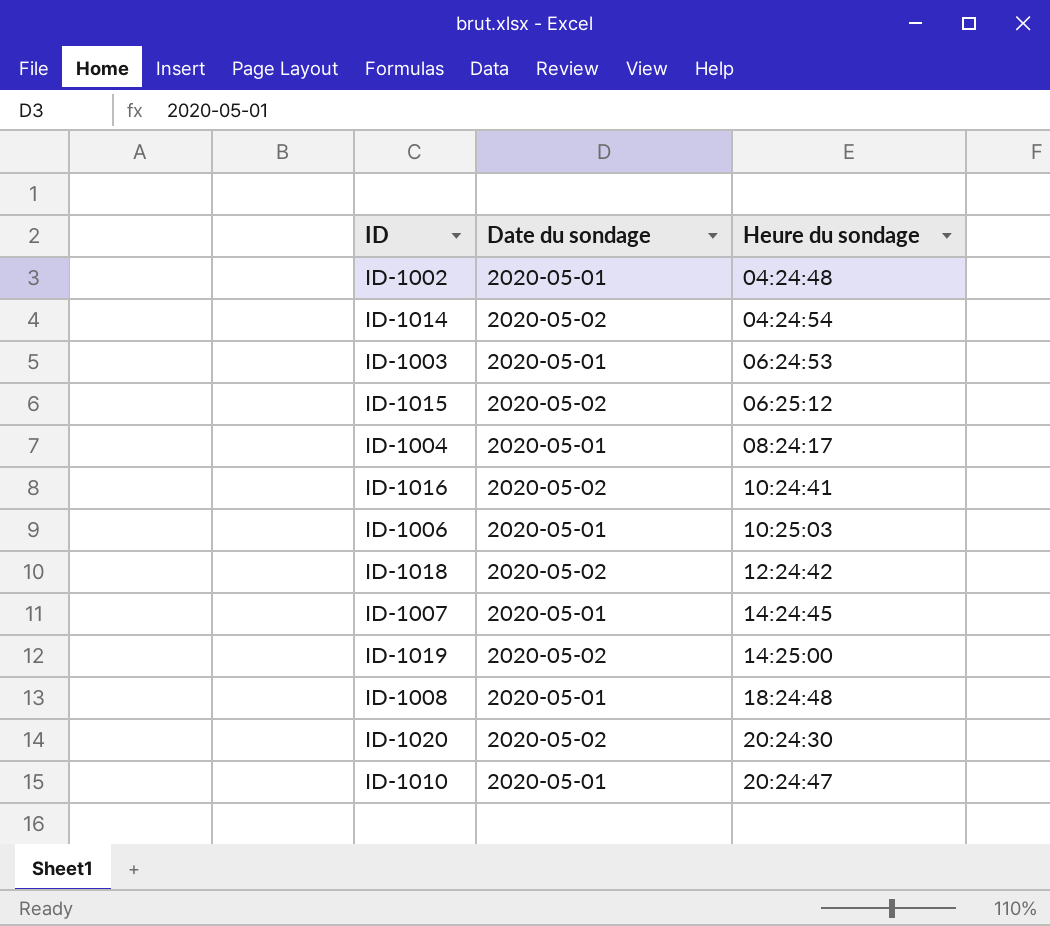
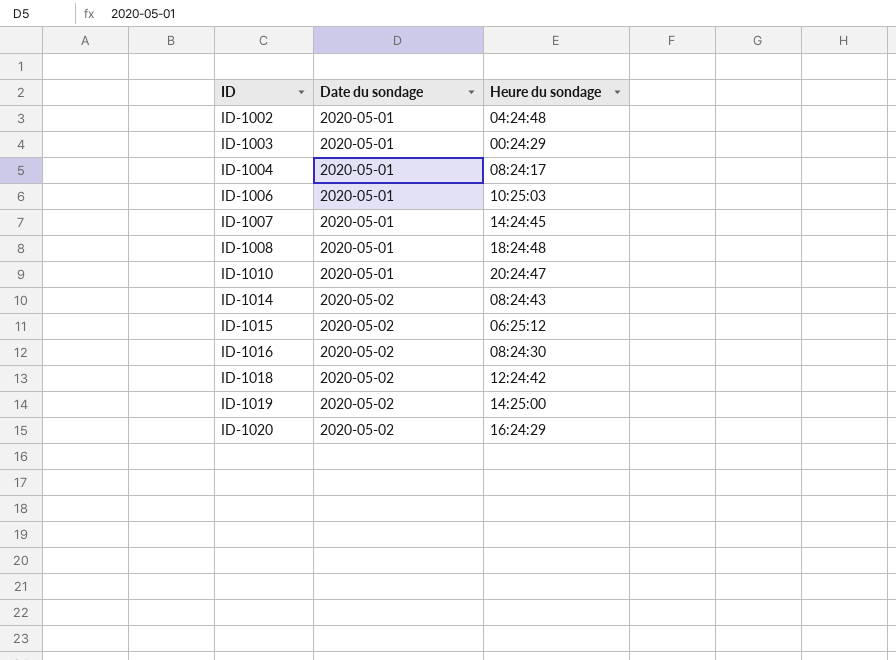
row order: Heure du sondage ascending -> ID ascending
ID-1003 | Heure du sondage: 06:24:53 -> 00:24:29
ID-1014 | Heure du sondage: 04:24:54 -> 08:24:43
ID-1016 | Heure du sondage: 10:24:41 -> 08:24:30
ID-1020 | Heure du sondage: 20:24:30 -> 16:24:29

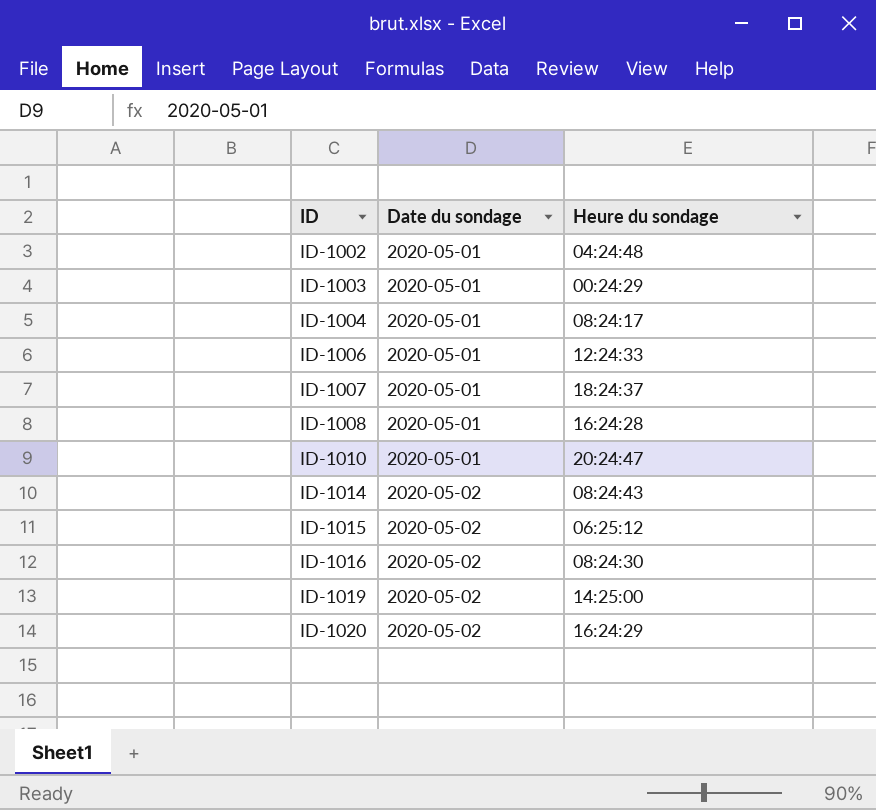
row ID-1018: 2020-05-02 | 12:24:42 -> none
ID-1006 | Heure du sondage: 10:25:03 -> 12:24:33
ID-1007 | Heure du sondage: 14:24:45 -> 18:24:37
ID-1008 | Heure du sondage: 18:24:48 -> 16:24:28

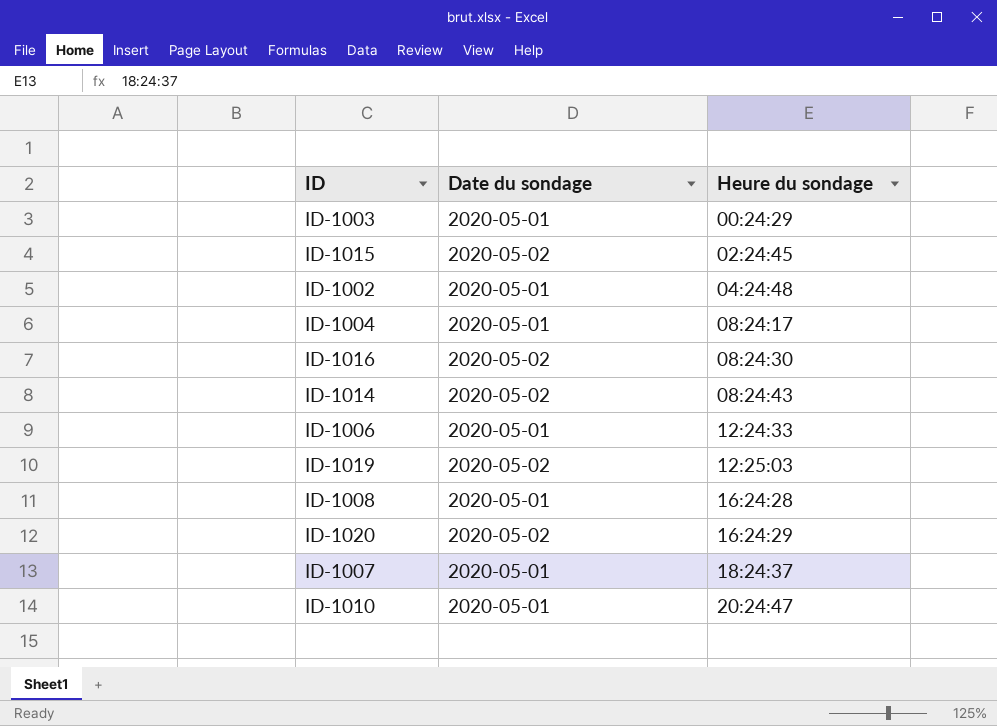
row order: ID ascending -> Heure du sondage ascending
ID-1015 | Heure du sondage: 06:25:12 -> 02:24:45
ID-1019 | Heure du sondage: 14:25:00 -> 12:25:03

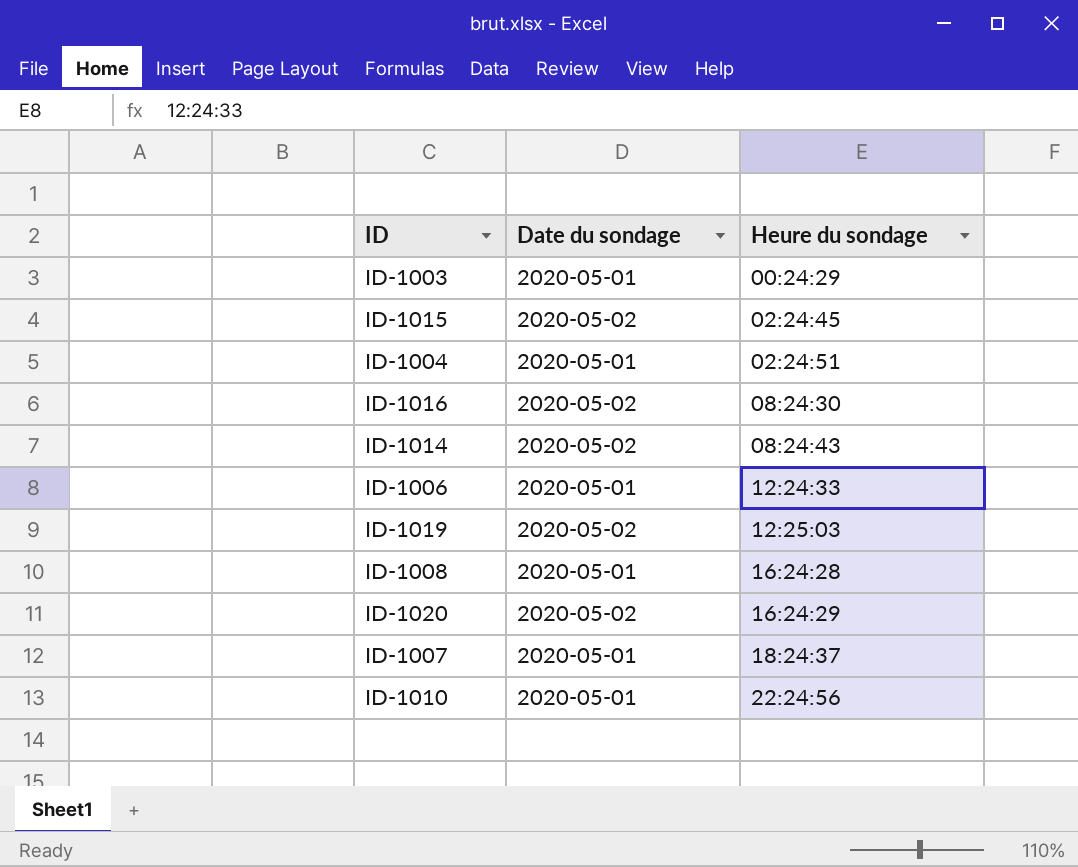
row ID-1002: 2020-05-01 | 04:24:48 -> none
ID-1004 | Heure du sondage: 08:24:17 -> 02:24:51
ID-1010 | Heure du sondage: 20:24:47 -> 22:24:56

